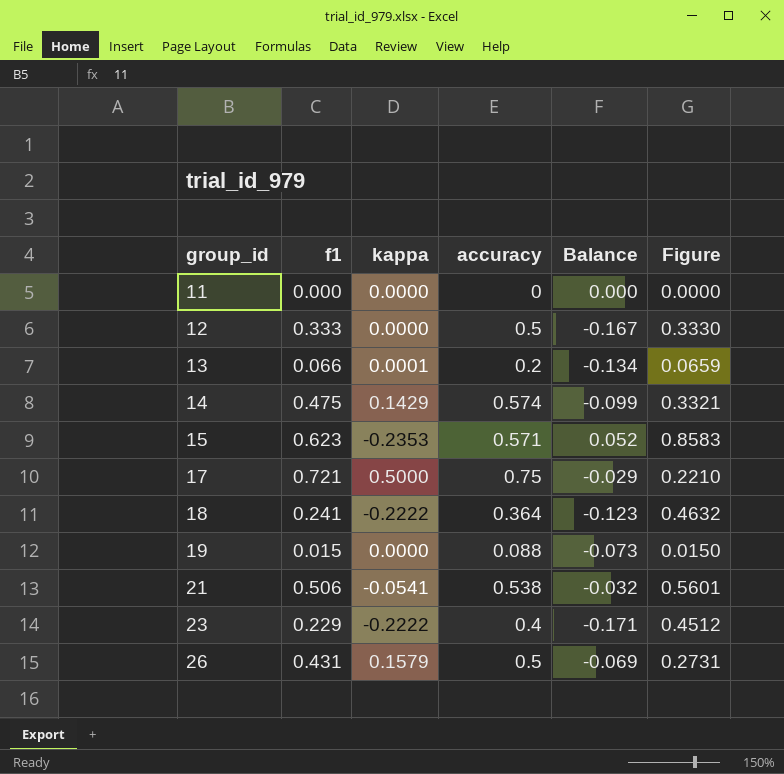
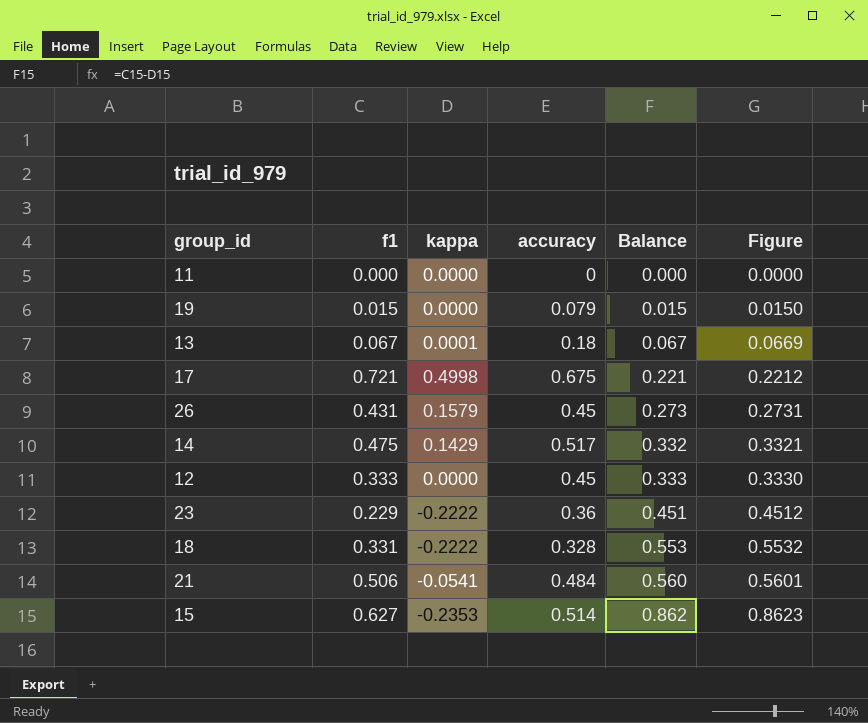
row order: group_id ascending -> Balance ascending
column Balance | formula: [f1] - [accuracy] -> [f1] - [kappa]
19 | accuracy: 0.088 -> 0.079
13 | f1: 0.066 -> 0.067
13 | accuracy: 0.2 -> 0.18
13 | Figure: 0.0659 -> 0.0669
17 | kappa: 0.5000 -> 0.4998
17 | accuracy: 0.75 -> 0.675
17 | Figure: 0.2210 -> 0.2212
26 | accuracy: 0.5 -> 0.45
14 | accuracy: 0.574 -> 0.517
12 | accuracy: 0.5 -> 0.45
23 | accuracy: 0.4 -> 0.36
18 | f1: 0.241 -> 0.331
18 | accuracy: 0.364 -> 0.328
18 | Figure: 0.4632 -> 0.5532
21 | accuracy: 0.538 -> 0.484
15 | f1: 0.623 -> 0.627
15 | accuracy: 0.571 -> 0.514
15 | Figure: 0.8583 -> 0.8623

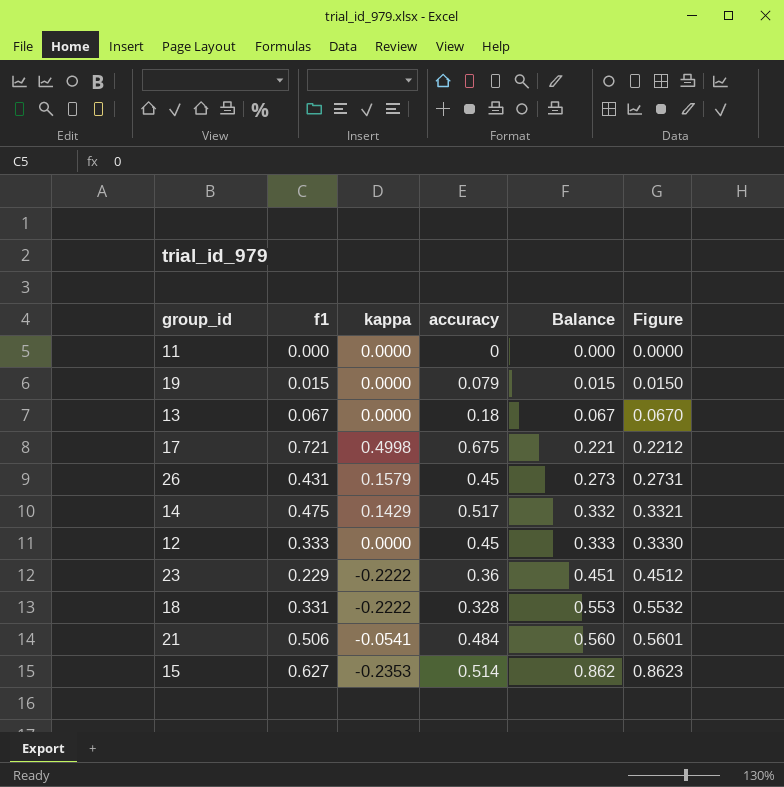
13 | kappa: 0.0001 -> 0.0000
13 | Figure: 0.0669 -> 0.0670

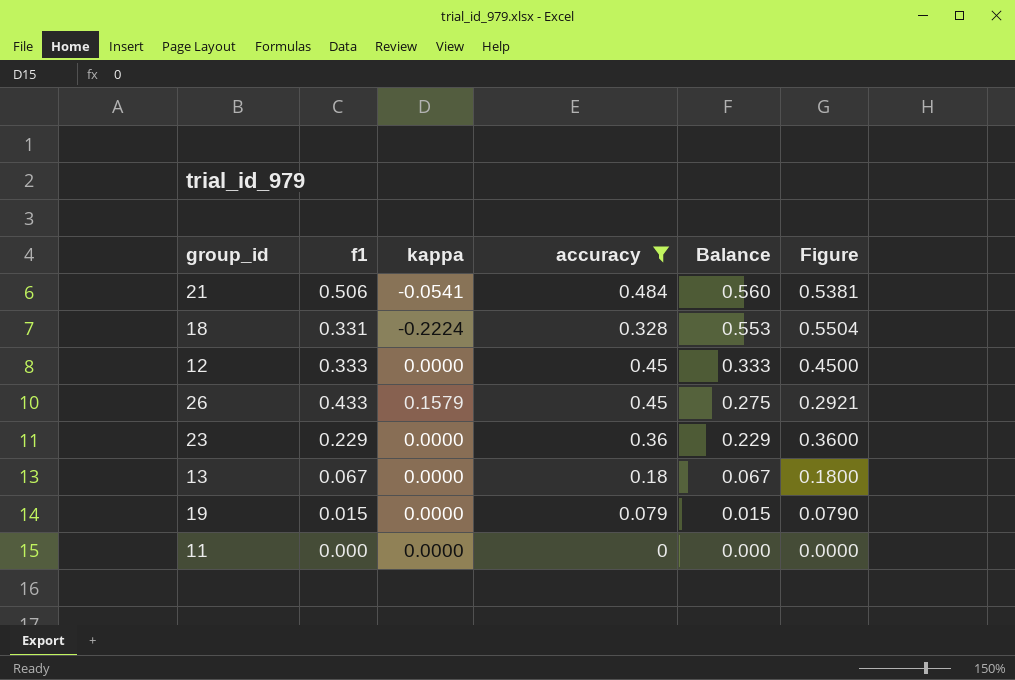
filter: none -> accuracy <= 0.484
row order: Balance ascending -> Balance descending
column Figure | formula: [f1] - [kappa] -> [accuracy] - [kappa]
18 | kappa: -0.2222 -> -0.2224
26 | f1: 0.431 -> 0.433
26 | Balance: 0.273 -> 0.275
23 | kappa: -0.2222 -> 0.0000
23 | Balance: 0.451 -> 0.229

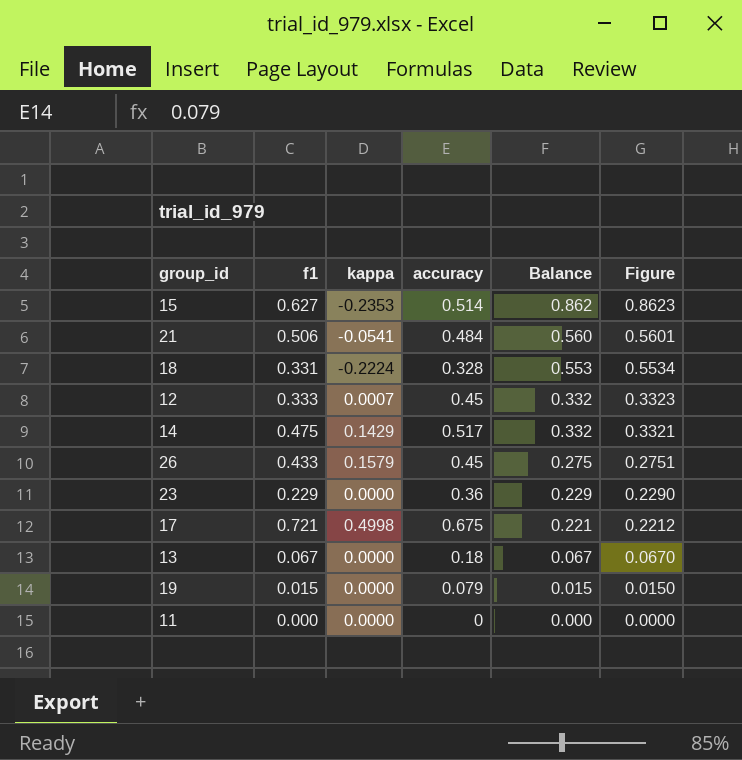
filter: accuracy <= 0.484 -> none
column Figure | formula: [accuracy] - [kappa] -> [f1] - [kappa]
12 | kappa: 0.0000 -> 0.0007
12 | Balance: 0.333 -> 0.332

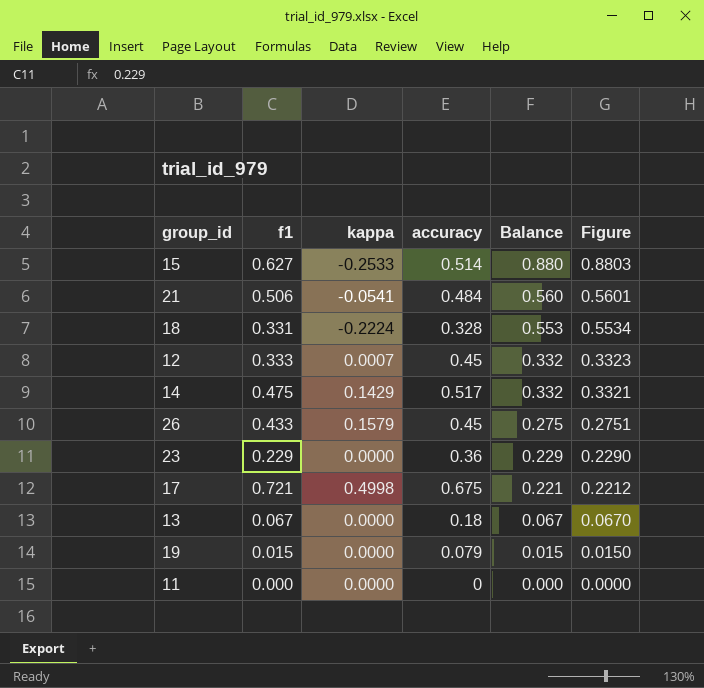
15 | kappa: -0.2353 -> -0.2533
15 | Balance: 0.862 -> 0.880
15 | Figure: 0.8623 -> 0.8803

